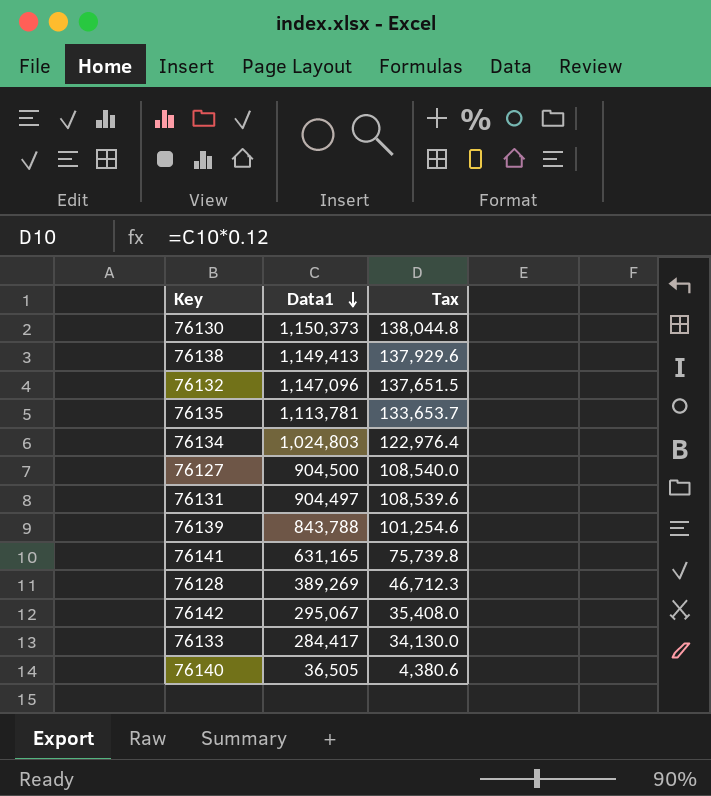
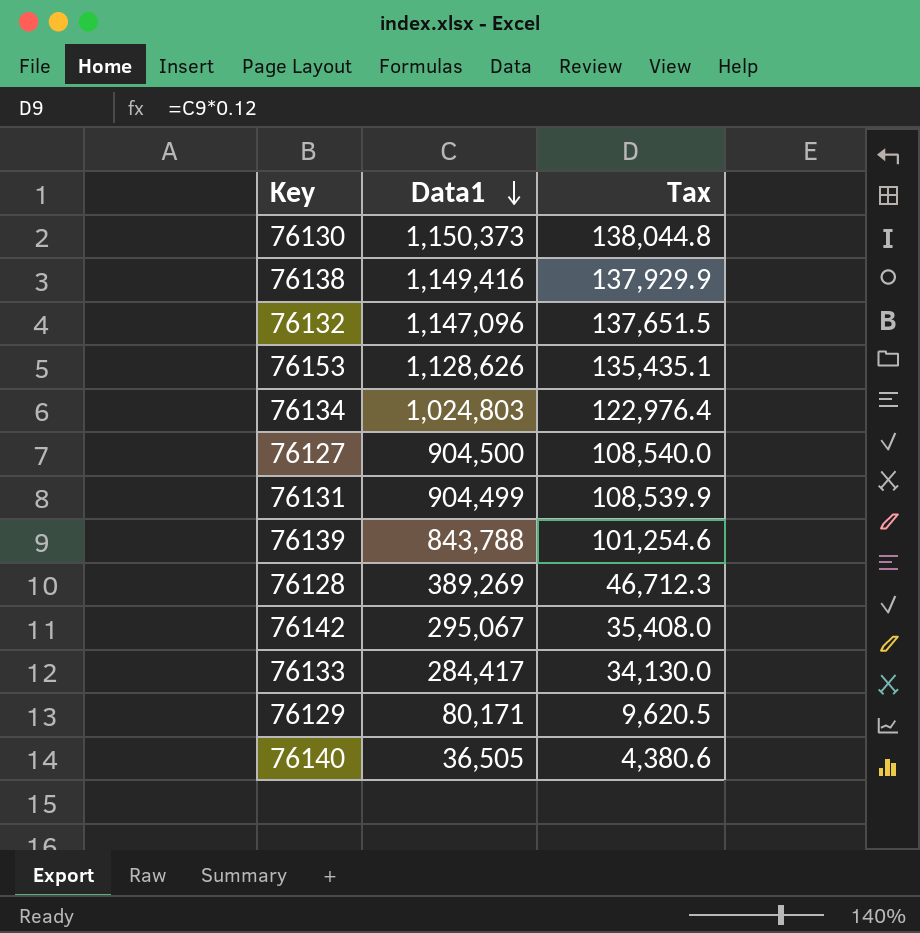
row 76135: 1,113,781 | 133,653.7 -> none
row 76141: 631,165 | 75,739.8 -> none
76138 | Data1: 1,149,413 -> 1,149,416
76138 | Tax: 137,929.6 -> 137,929.9
row 76153: none -> 1,128,626 | 135,435.1
76131 | Data1: 904,497 -> 904,499
76131 | Tax: 108,539.6 -> 108,539.9
row 76129: none -> 80,171 | 9,620.5

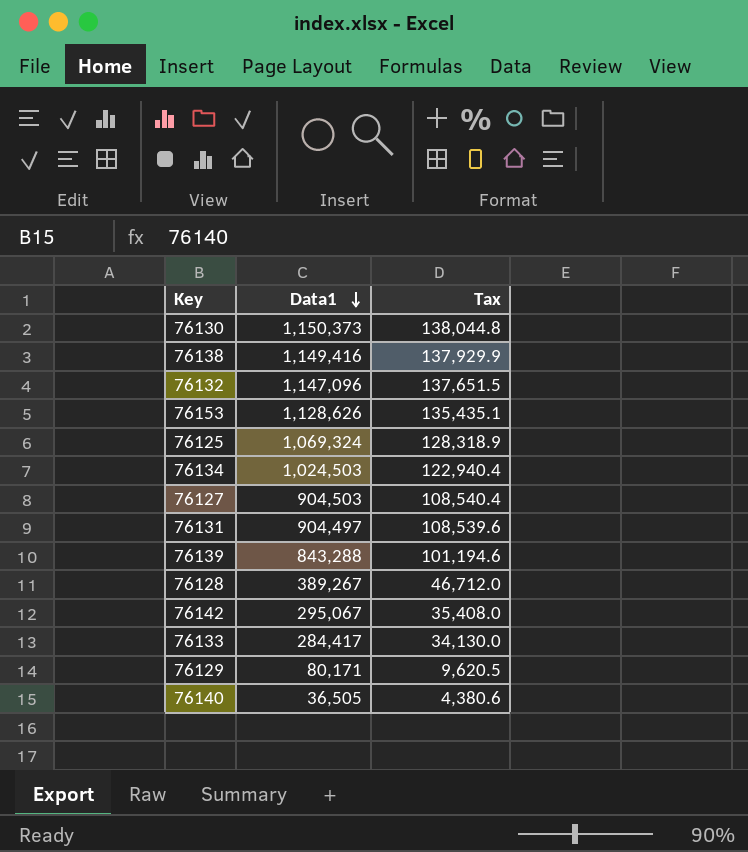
row 76125: none -> 1,069,324 | 128,318.9
76134 | Data1: 1,024,803 -> 1,024,503
76134 | Tax: 122,976.4 -> 122,940.4
76127 | Data1: 904,500 -> 904,503
76127 | Tax: 108,540.0 -> 108,540.4
76131 | Data1: 904,499 -> 904,497
76131 | Tax: 108,539.9 -> 108,539.6
76139 | Data1: 843,788 -> 843,288
76139 | Tax: 101,254.6 -> 101,194.6
76128 | Data1: 389,269 -> 389,267
76128 | Tax: 46,712.3 -> 46,712.0

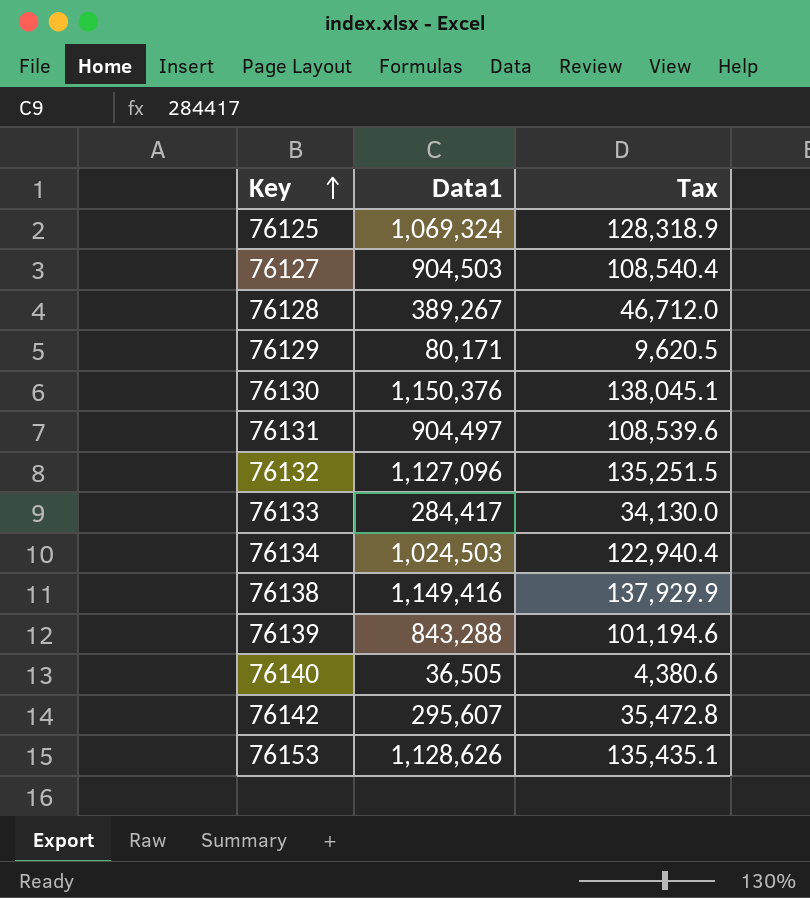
row order: Data1 descending -> Key ascending
76130 | Data1: 1,150,373 -> 1,150,376
76130 | Tax: 138,044.8 -> 138,045.1
76132 | Data1: 1,147,096 -> 1,127,096
76132 | Tax: 137,651.5 -> 135,251.5
76142 | Data1: 295,067 -> 295,607
76142 | Tax: 35,408.0 -> 35,472.8

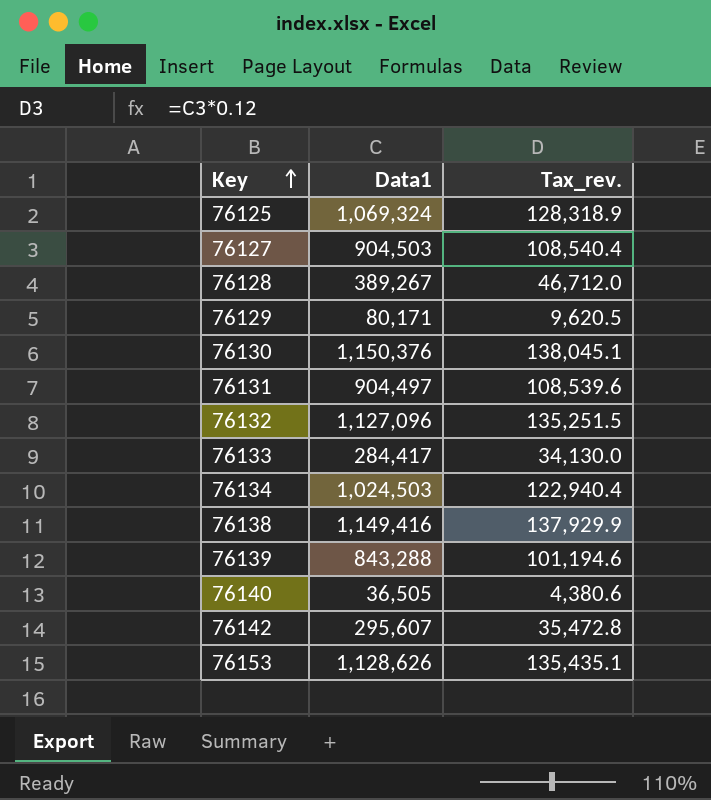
column name: Tax -> Tax_rev.

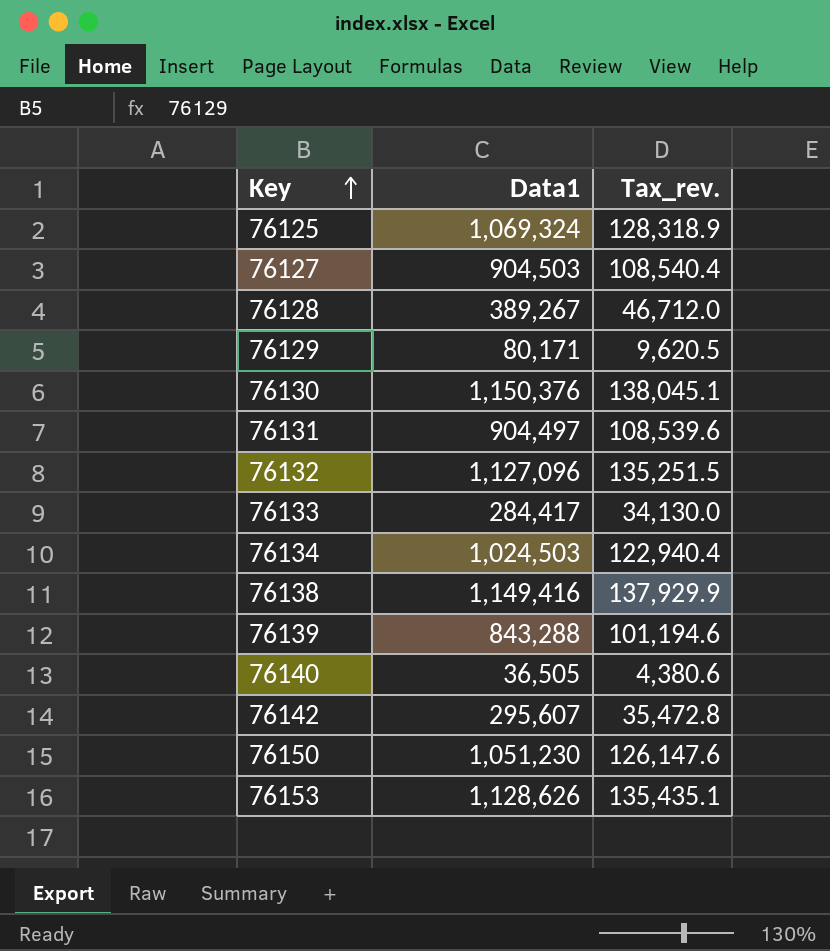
row 76150: none -> 1,051,230 | 126,147.6

